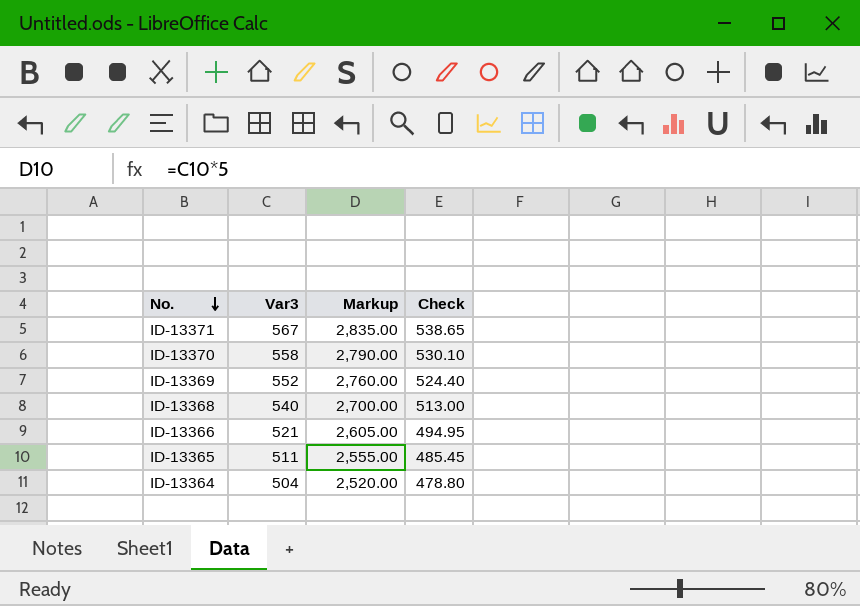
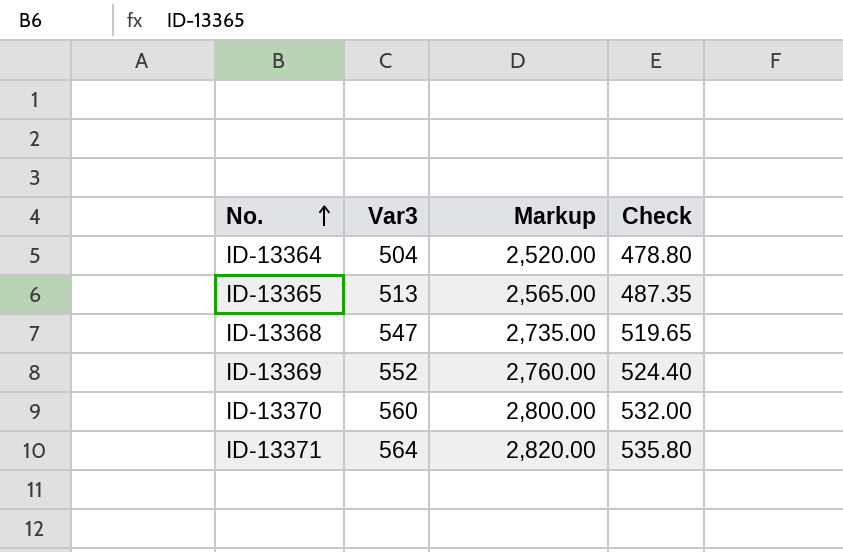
row order: No. descending -> No. ascending
row ID-13366: 521 | 2,605.00 | 494.95 -> none
ID-13365 | Var3: 511 -> 513
ID-13365 | Markup: 2,555.00 -> 2,565.00
ID-13365 | Check: 485.45 -> 487.35
ID-13368 | Var3: 540 -> 547
ID-13368 | Markup: 2,700.00 -> 2,735.00
ID-13368 | Check: 513.00 -> 519.65
ID-13370 | Var3: 558 -> 560
ID-13370 | Markup: 2,790.00 -> 2,800.00
ID-13370 | Check: 530.10 -> 532.00
ID-13371 | Var3: 567 -> 564
ID-13371 | Markup: 2,835.00 -> 2,820.00
ID-13371 | Check: 538.65 -> 535.80

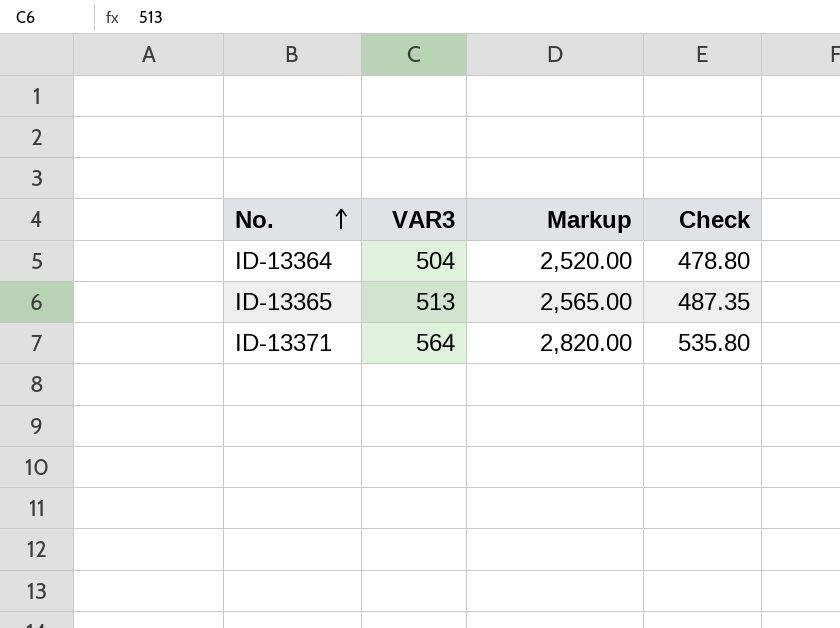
column name: Var3 -> VAR3
row ID-13368: 547 | 2,735.00 | 519.65 -> none
row ID-13369: 552 | 2,760.00 | 524.40 -> none
row ID-13370: 560 | 2,800.00 | 532.00 -> none

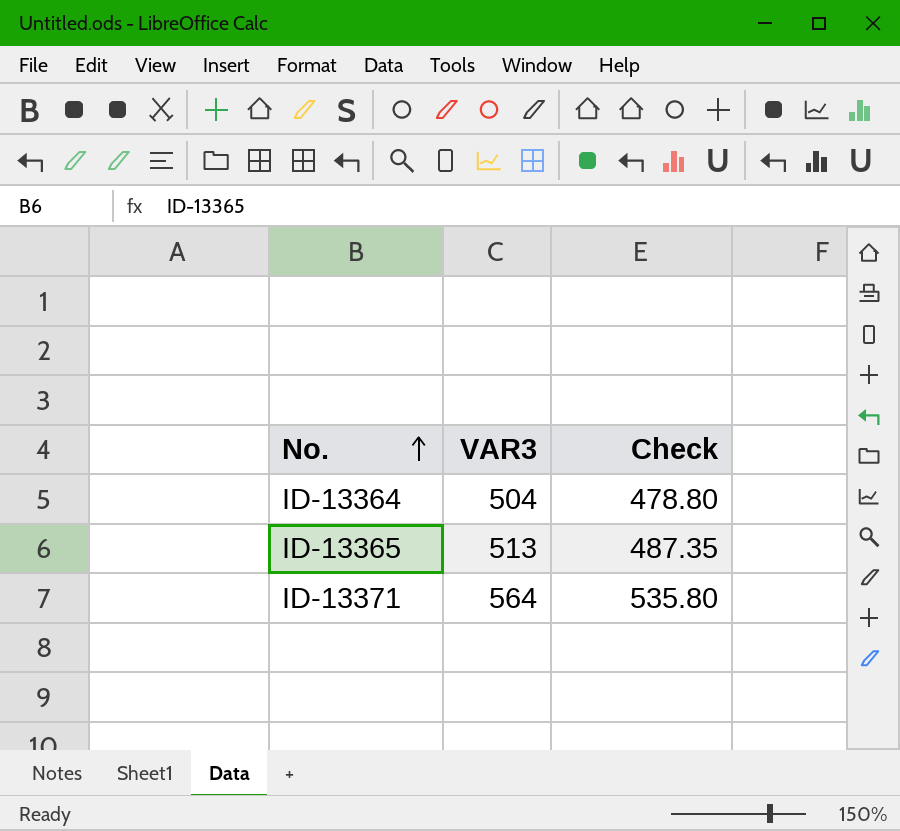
column Markup | formula: [VAR3] * 5 -> none

